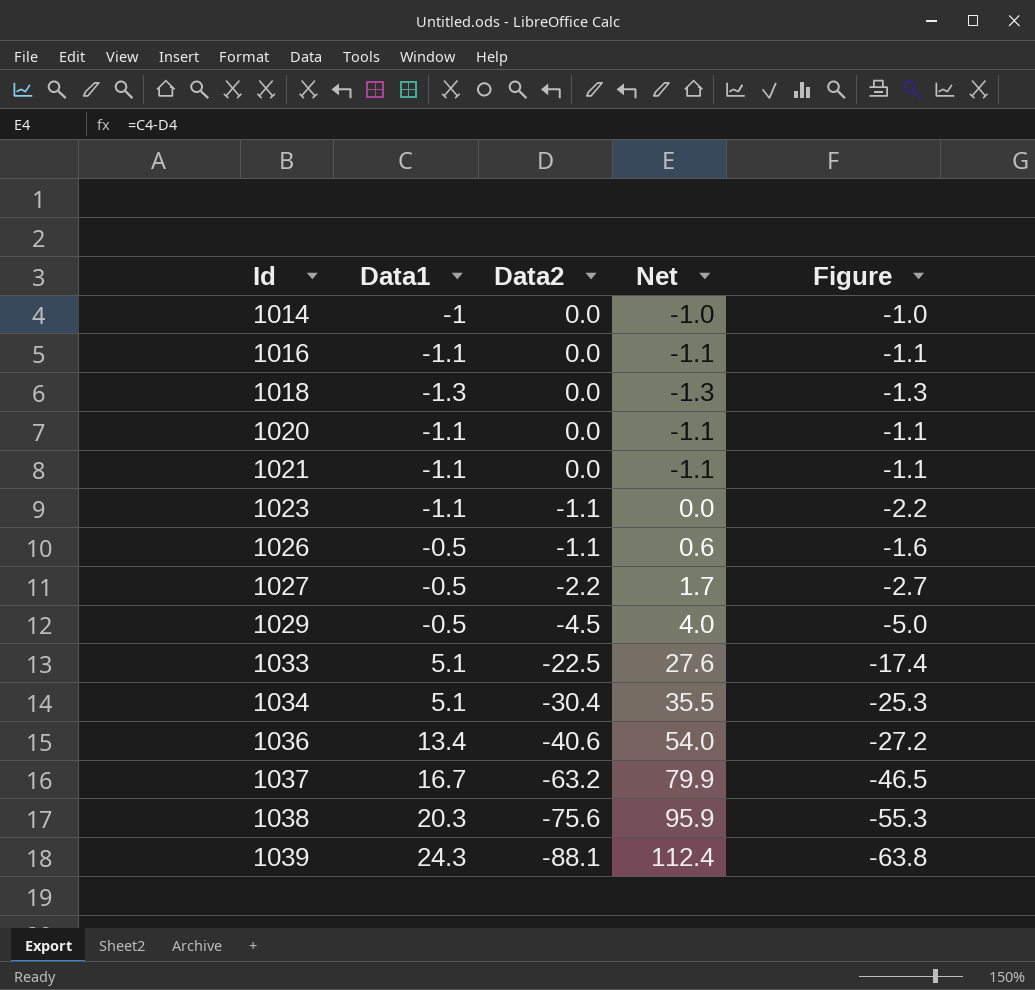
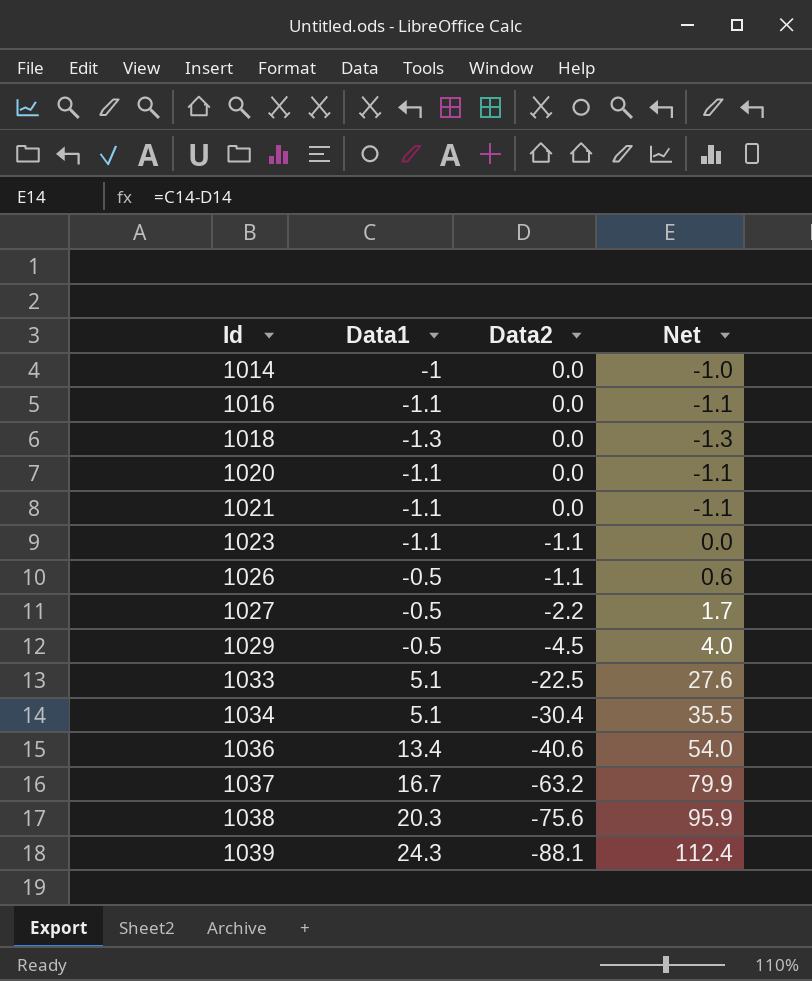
column Figure | formula: [Data1] + [Data2] -> none

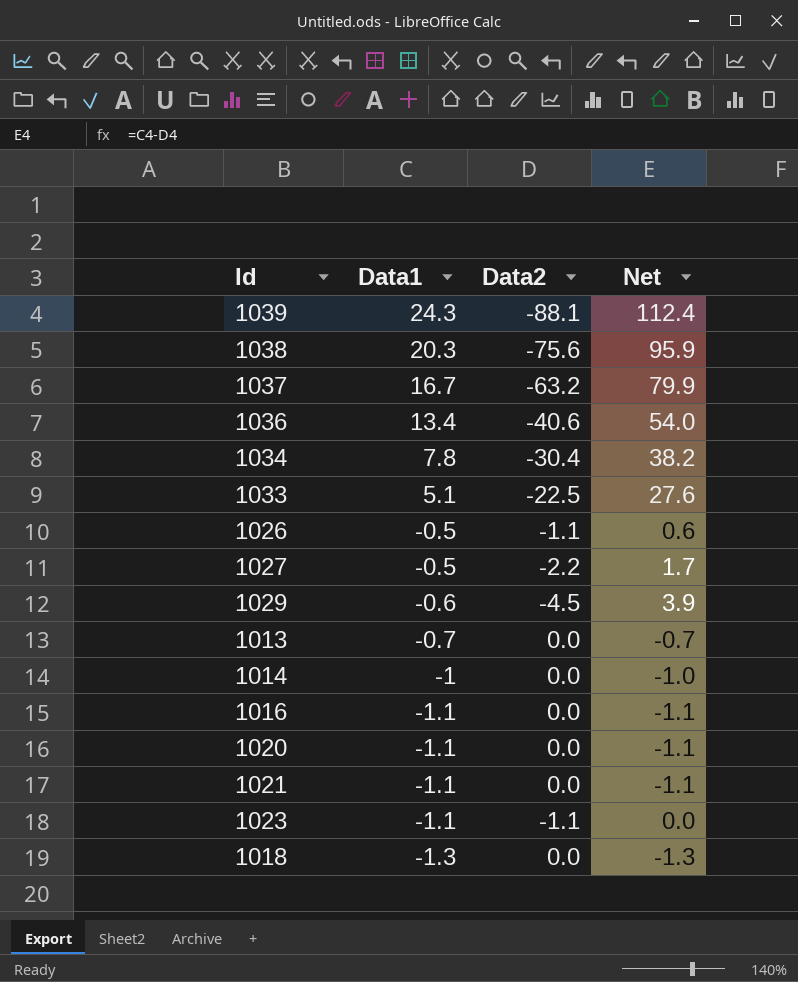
row order: Id ascending -> Data1 descending
1034 | Data1: 5.1 -> 7.8
1034 | Net: 35.5 -> 38.2
1029 | Data1: -0.5 -> -0.6
1029 | Net: 4.0 -> 3.9
row 1013: none -> -0.7 | 0.0 | -0.7

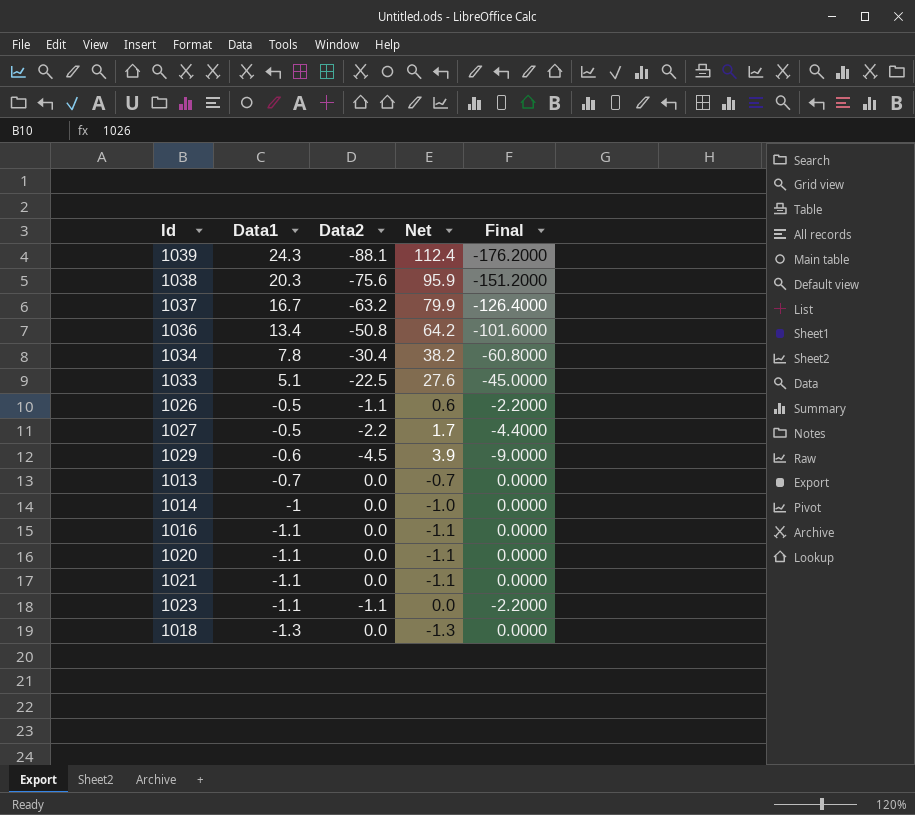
column Final | formula: none -> [Data2] * 2
1036 | Data2: -40.6 -> -50.8
1036 | Net: 54.0 -> 64.2

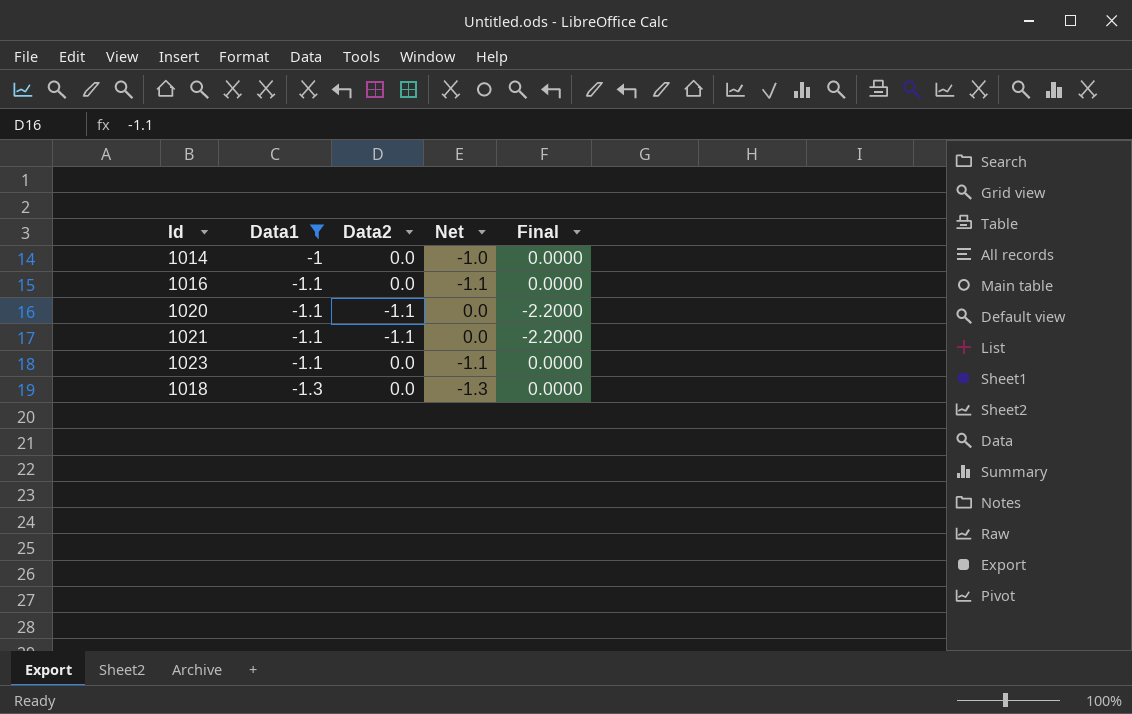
filter: none -> Data1 <= -1
1020 | Data2: 0.0 -> -1.1
1020 | Net: -1.1 -> 0.0
1020 | Final: 0.0000 -> -2.2000
1021 | Data2: 0.0 -> -1.1
1021 | Net: -1.1 -> 0.0
1021 | Final: 0.0000 -> -2.2000
1023 | Data2: -1.1 -> 0.0
1023 | Net: 0.0 -> -1.1
1023 | Final: -2.2000 -> 0.0000

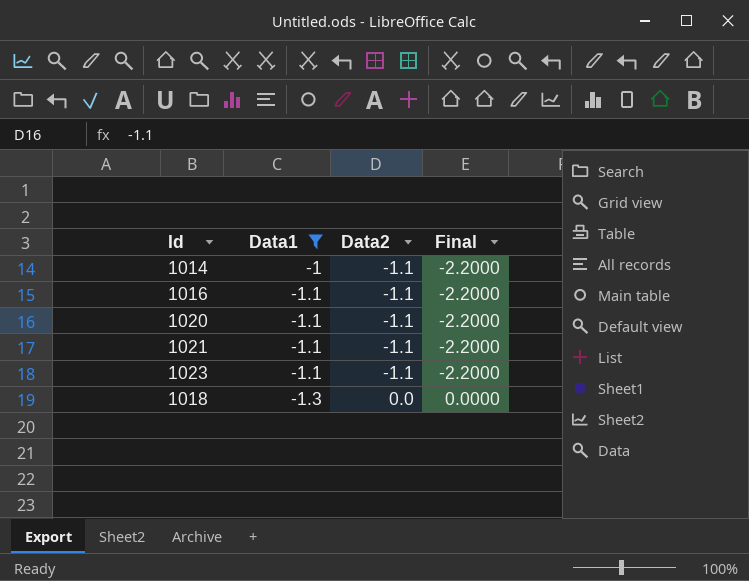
column Net | formula: [Data1] - [Data2] -> none
1014 | Data2: 0.0 -> -1.1
1014 | Final: 0.0000 -> -2.2000
1016 | Data2: 0.0 -> -1.1
1016 | Final: 0.0000 -> -2.2000
1023 | Data2: 0.0 -> -1.1
1023 | Final: 0.0000 -> -2.2000

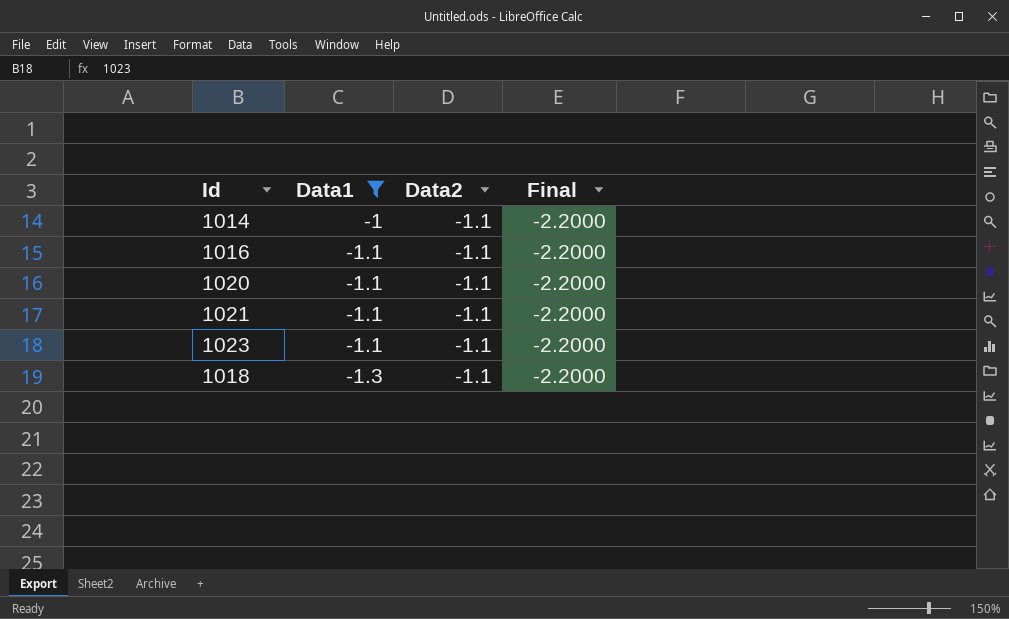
1018 | Data2: 0.0 -> -1.1
1018 | Final: 0.0000 -> -2.2000

